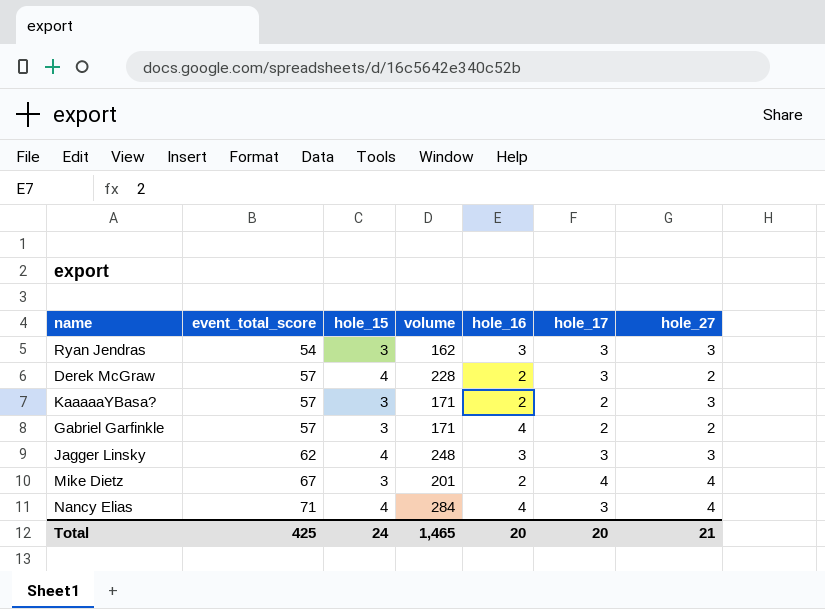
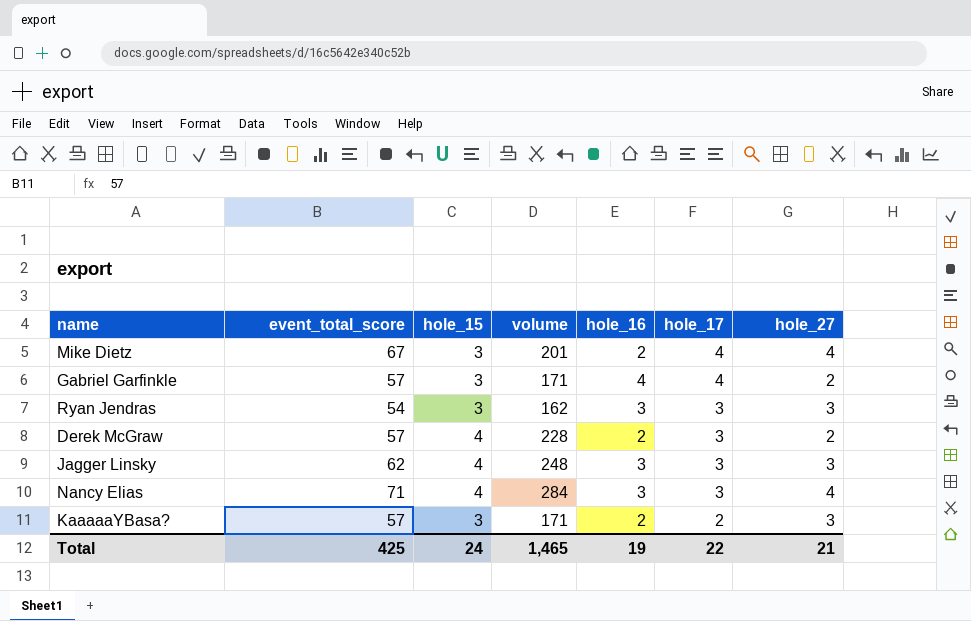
row order: event_total_score ascending -> hole_17 descending
Gabriel Garfinkle | hole_17: 2 -> 4
Nancy Elias | hole_16: 4 -> 3
Total | hole_16: 20 -> 19
Total | hole_17: 20 -> 22

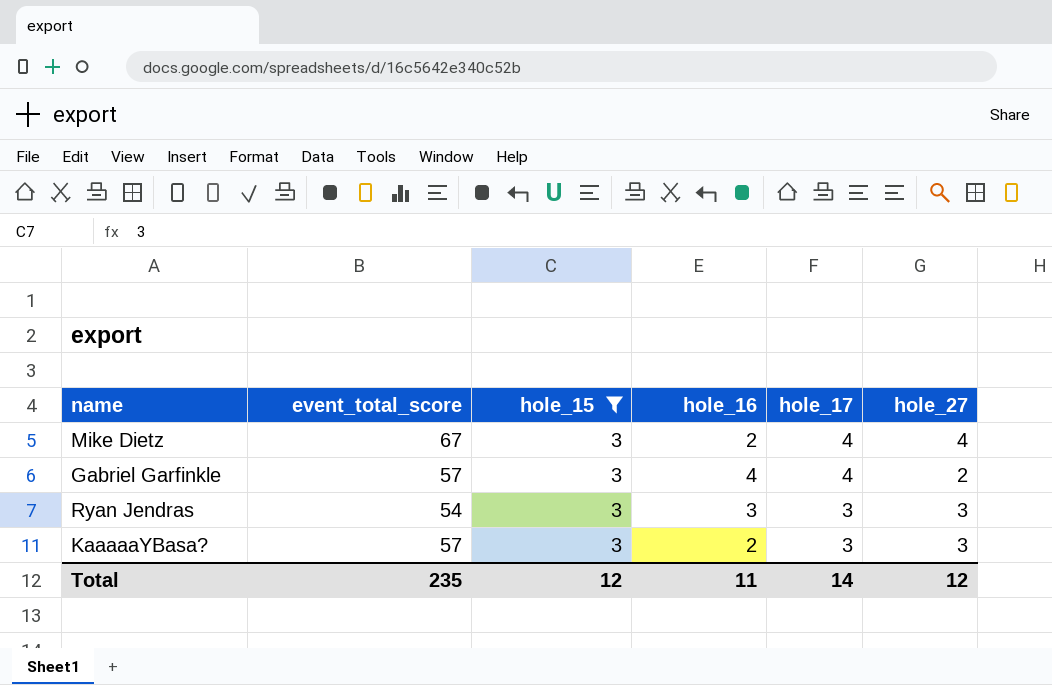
filter: none -> hole_15 = 3
column volume | formula: [event_total_score] * [hole_15] -> none
KaaaaaYBasa? | hole_17: 2 -> 3
Total | event_total_score: 425 -> 235
Total | hole_15: 24 -> 12
Total | hole_16: 19 -> 11
Total | hole_17: 22 -> 14
Total | hole_27: 21 -> 12

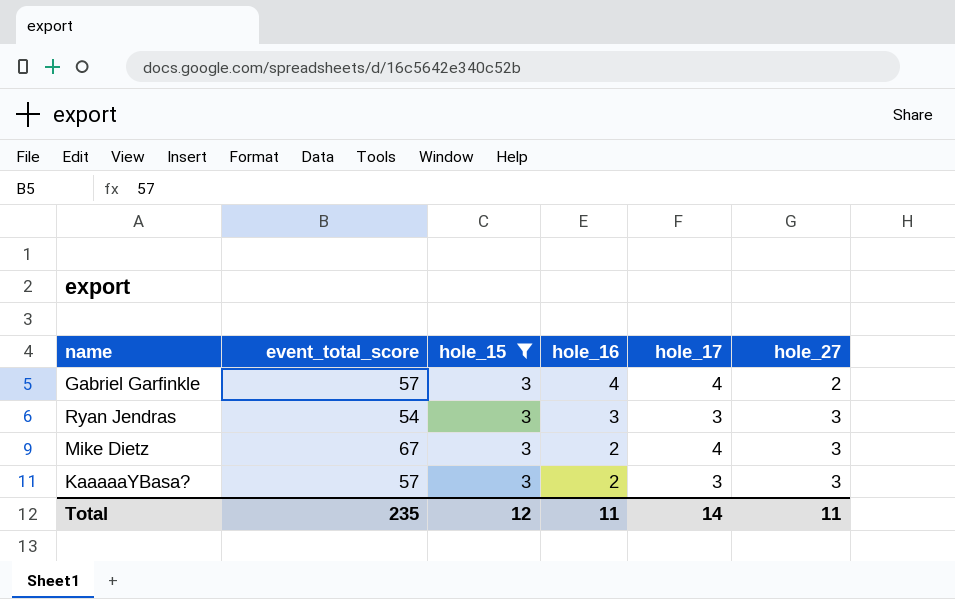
row order: hole_17 descending -> hole_16 descending
Mike Dietz | hole_27: 4 -> 3
Total | hole_27: 12 -> 11

